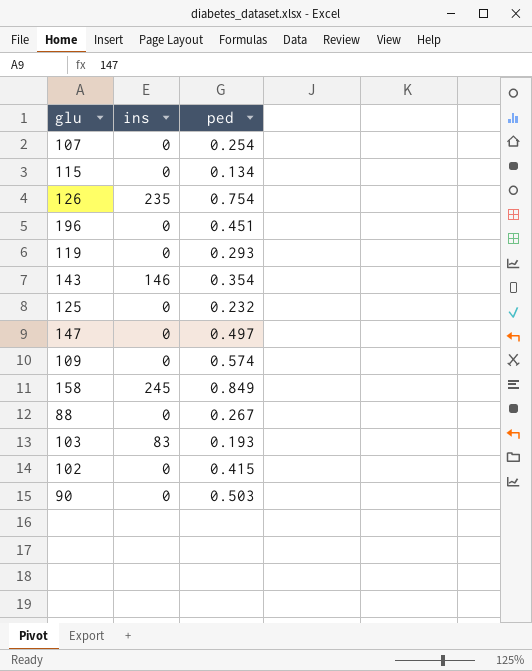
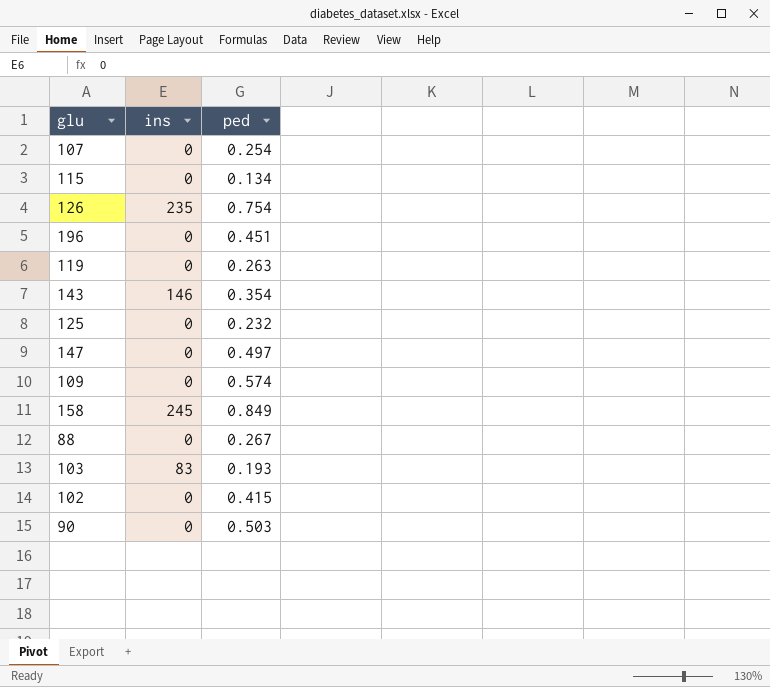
119 | ped: 0.293 -> 0.263

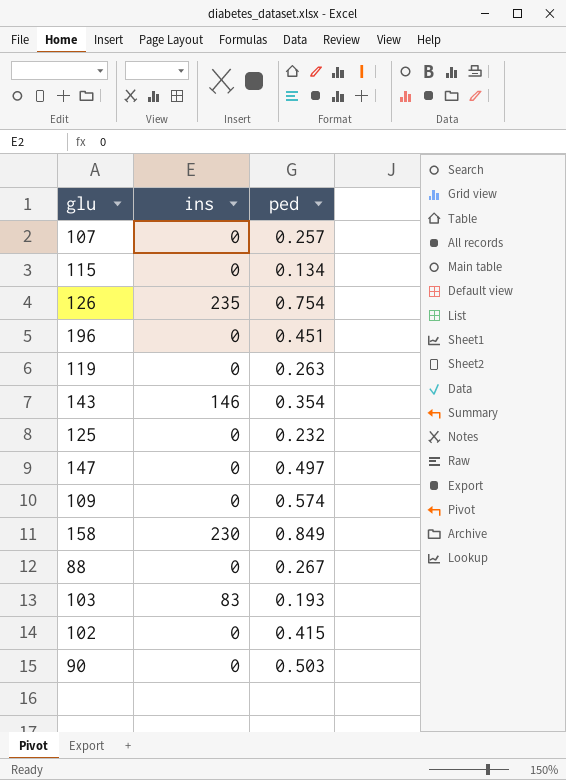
107 | ped: 0.254 -> 0.257
158 | ins: 245 -> 230

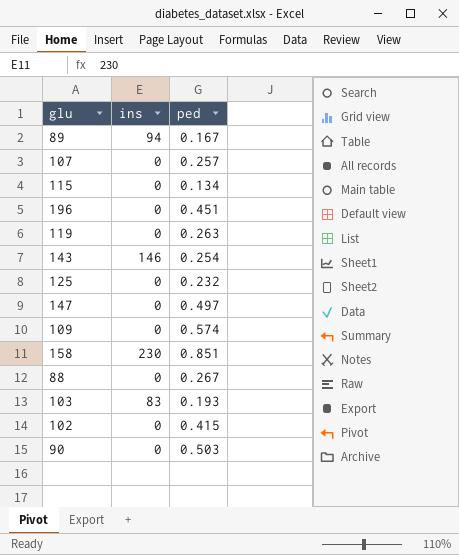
row 126: 235 | 0.754 -> none
row 89: none -> 94 | 0.167
143 | ped: 0.354 -> 0.254
158 | ped: 0.849 -> 0.851

